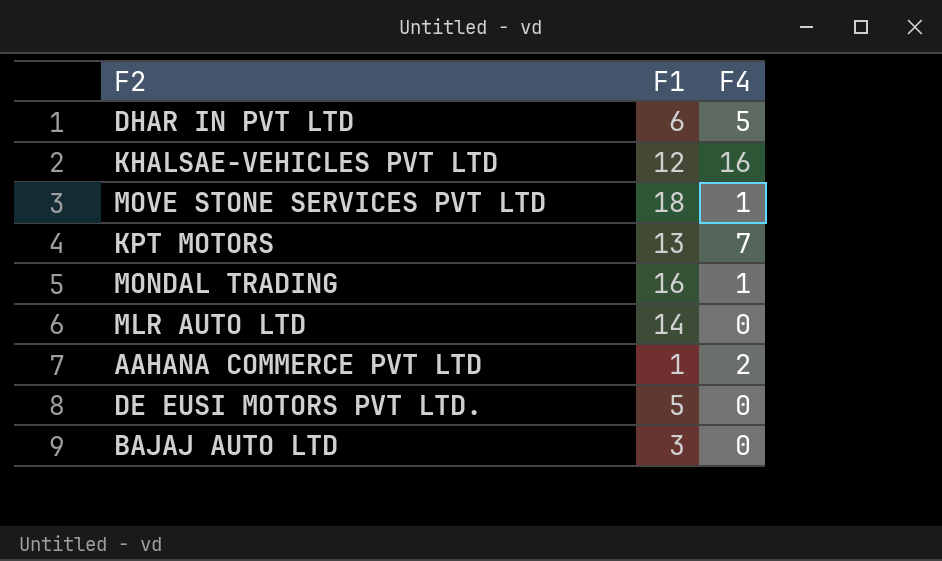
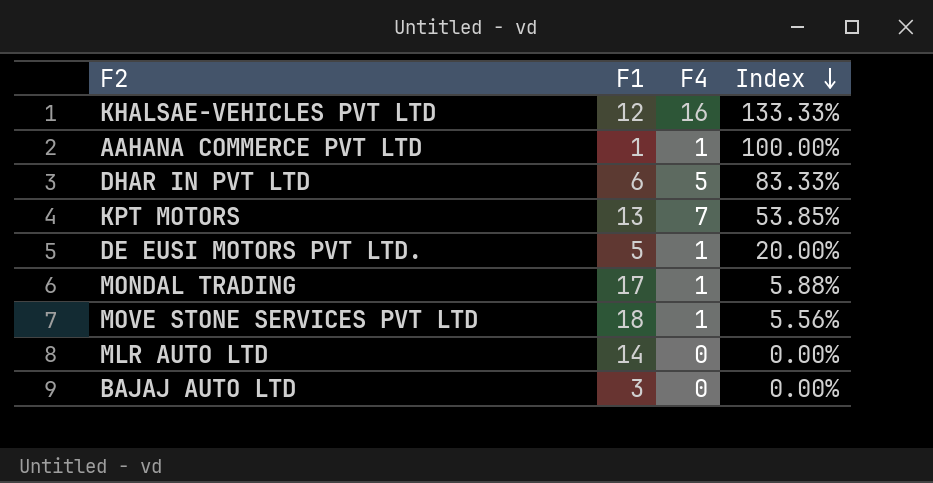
row order: none -> Index descending
column Index | formula: none -> [F4] / [F1]
AAHANA COMMERCE PVT LTD | F4: 2 -> 1
DE EUSI MOTORS PVT LTD. | F4: 0 -> 1
MONDAL TRADING | F1: 16 -> 17

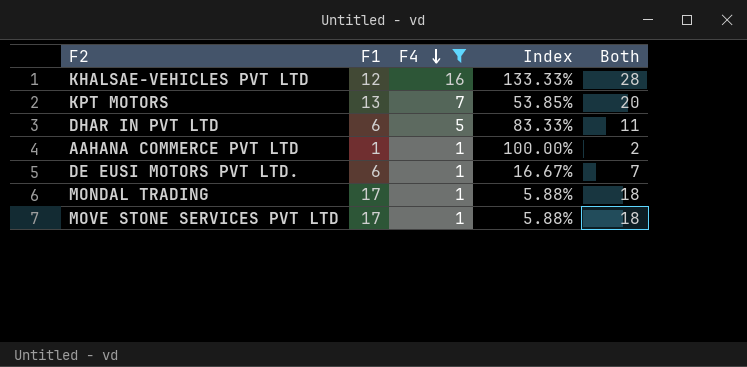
filter: none -> F4 != 0
row order: Index descending -> F4 descending
column Both | formula: none -> [F1] + [F4]
DE EUSI MOTORS PVT LTD. | F1: 5 -> 6
DE EUSI MOTORS PVT LTD. | Index: 20.00% -> 16.67%
MOVE STONE SERVICES PVT LTD | F1: 18 -> 17
MOVE STONE SERVICES PVT LTD | Index: 5.56% -> 5.88%

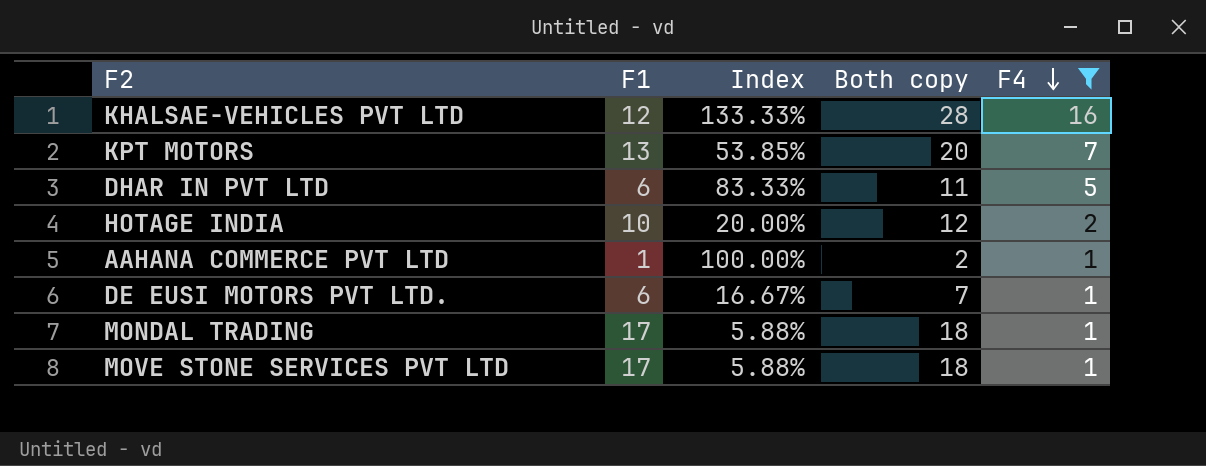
column name: Both -> Both copy
column F4 | position: 3 -> 5
row HOTAGE INDIA: none -> 10 | 20.00% | 12 | 2

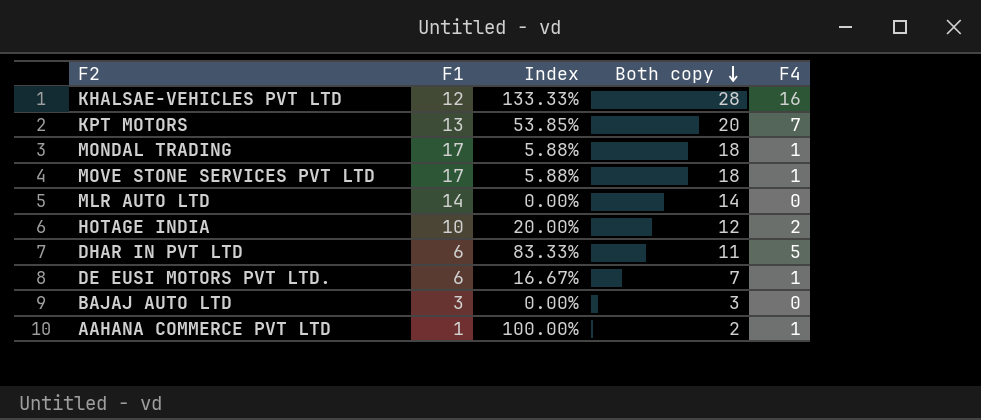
filter: F4 != 0 -> none
row order: F4 descending -> Both copy descending

